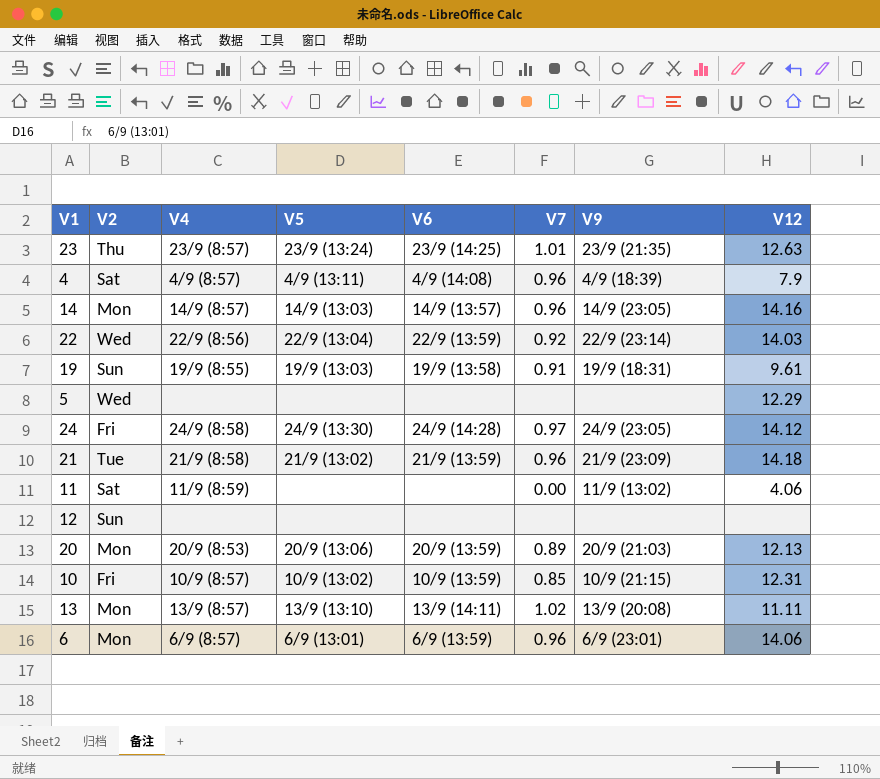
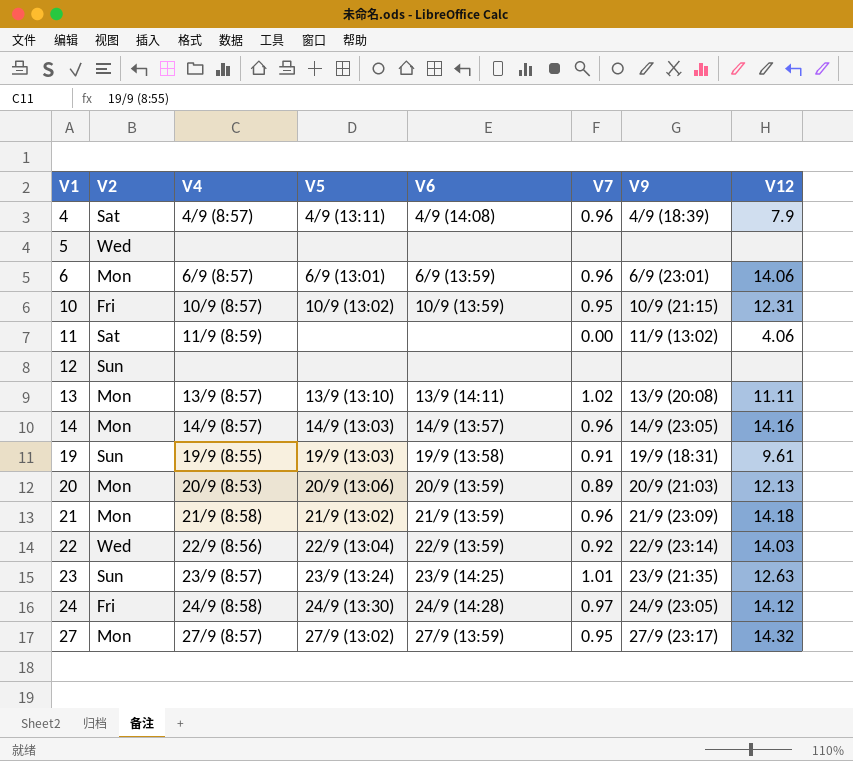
row order: none -> V1 ascending
5 | V12: 12.29 -> none
10 | V7: 0.85 -> 0.95
21 | V2: Tue -> Mon
23 | V2: Thu -> Sun
row 27: none -> Mon | 27/9 (8:57) | 27/9 (13:02) | 27/9 (13:59) | 0.95 | 27/9 (23:17) | 14.32

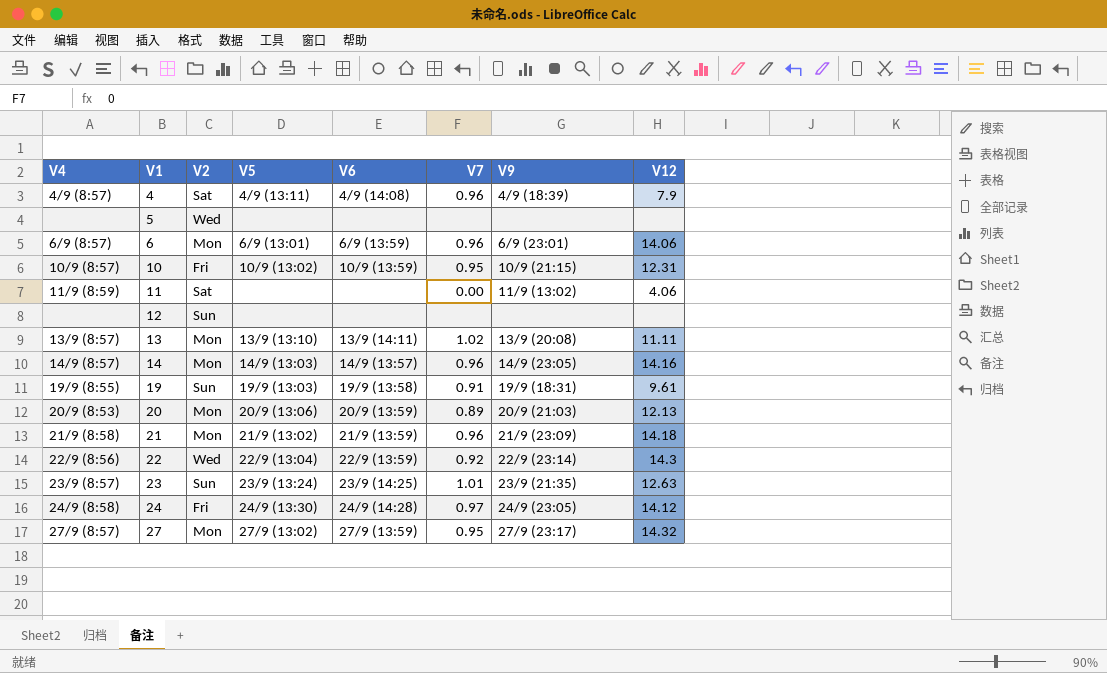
column V4 | position: 3 -> 1
22 | V12: 14.03 -> 14.3

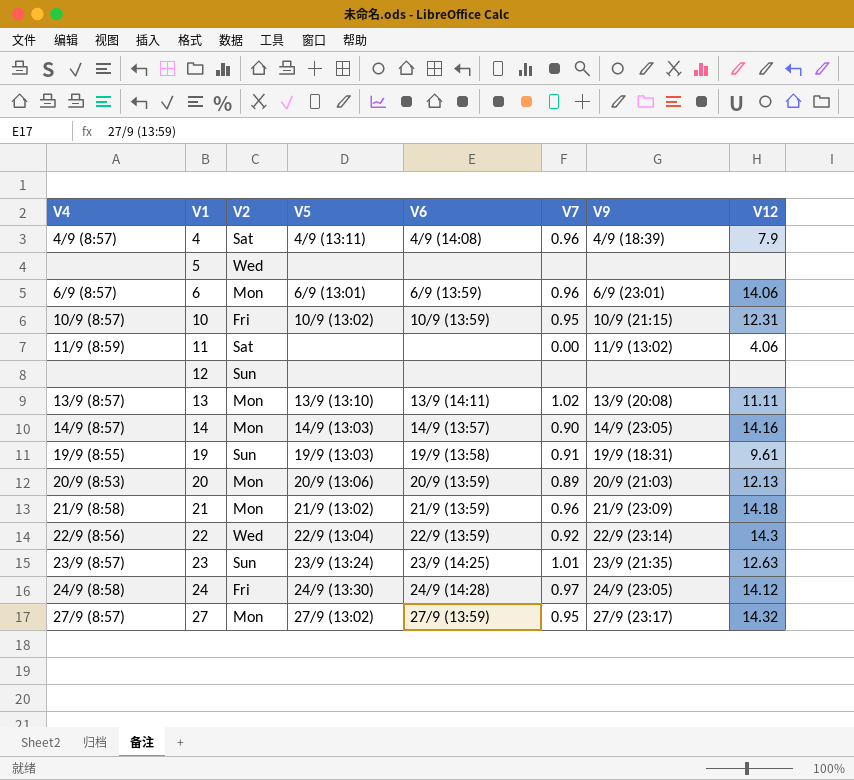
14 | V7: 0.96 -> 0.90

